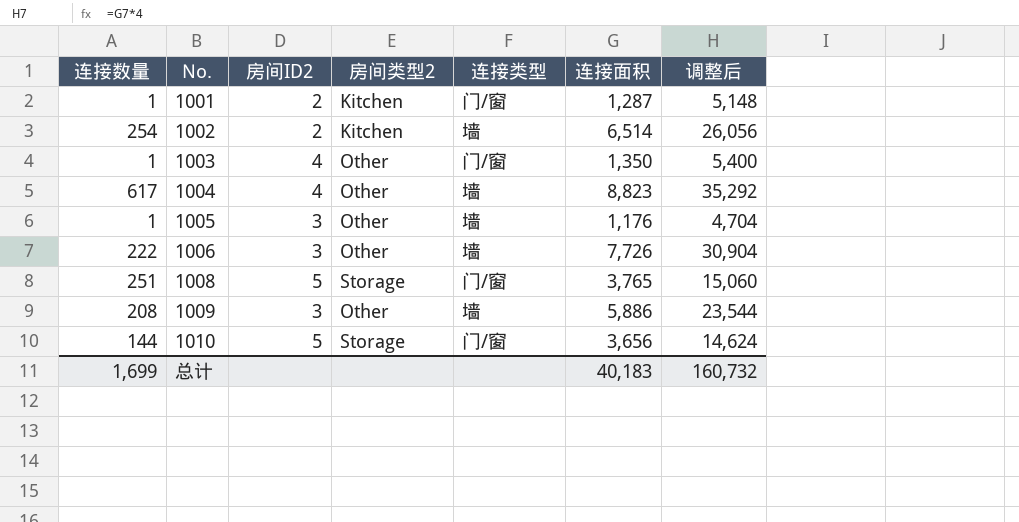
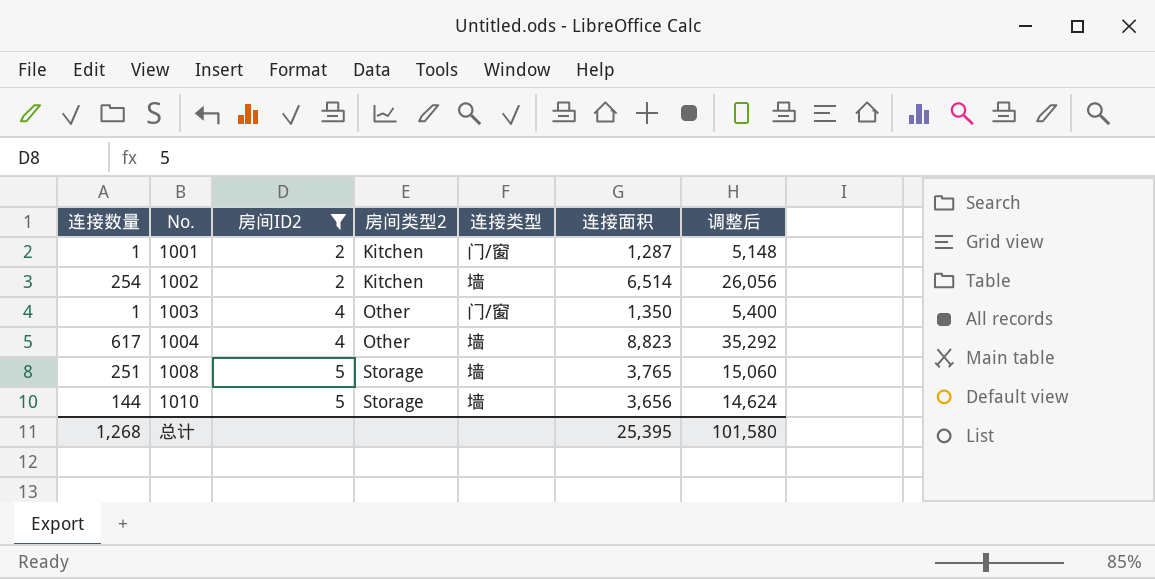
filter: none -> 房间ID2 != 3
1008 | 连接类型: 门/窗 -> 墙
1010 | 连接类型: 门/窗 -> 墙
总计 | 连接数量: 1,699 -> 1,268
总计 | 连接面积: 40,183 -> 25,395
总计 | 调整后: 160,732 -> 101,580

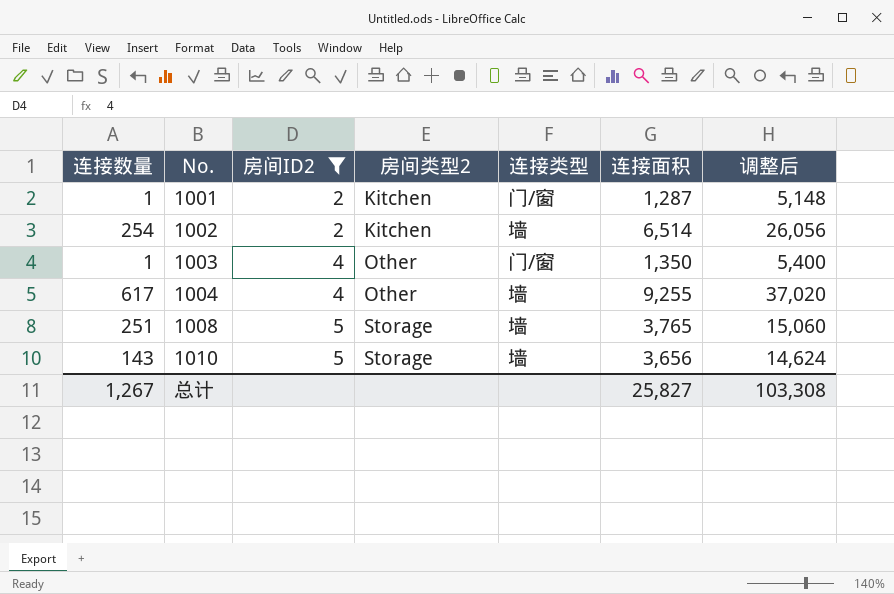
1004 | 连接面积: 8,823 -> 9,255
1004 | 调整后: 35,292 -> 37,020
1010 | 连接数量: 144 -> 143
总计 | 连接数量: 1,268 -> 1,267
总计 | 连接面积: 25,395 -> 25,827
总计 | 调整后: 101,580 -> 103,308

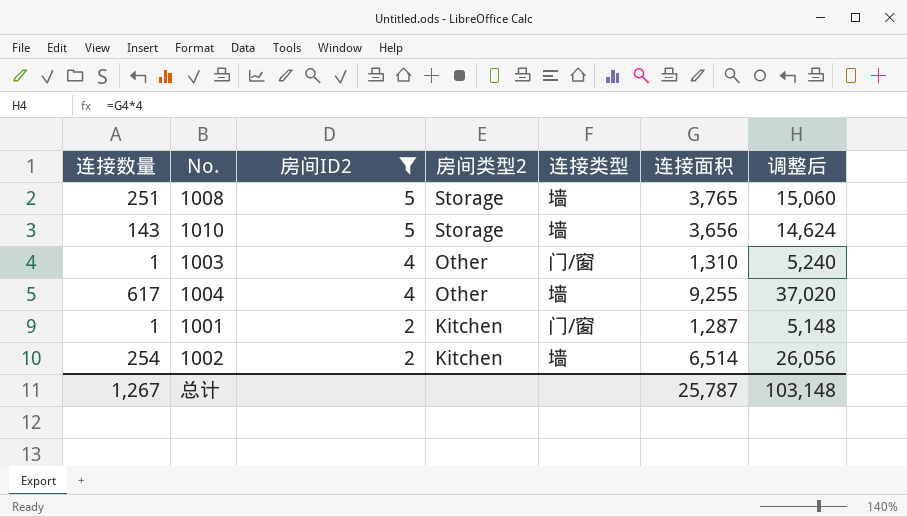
row order: No. ascending -> 房间ID2 descending
1003 | 连接面积: 1,350 -> 1,310
1003 | 调整后: 5,400 -> 5,240
总计 | 连接面积: 25,827 -> 25,787
总计 | 调整后: 103,308 -> 103,148

